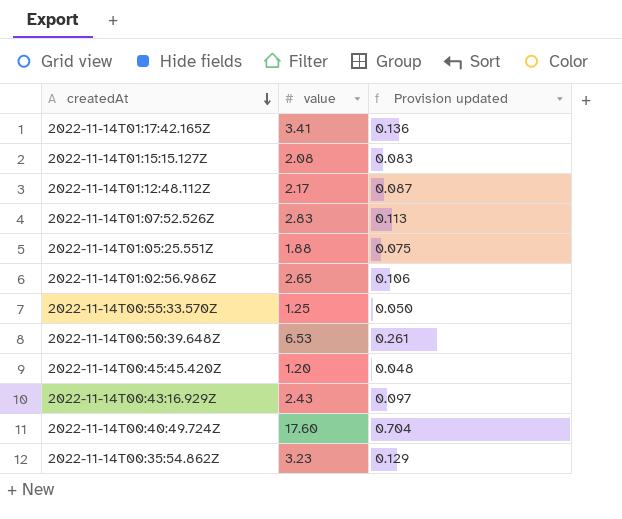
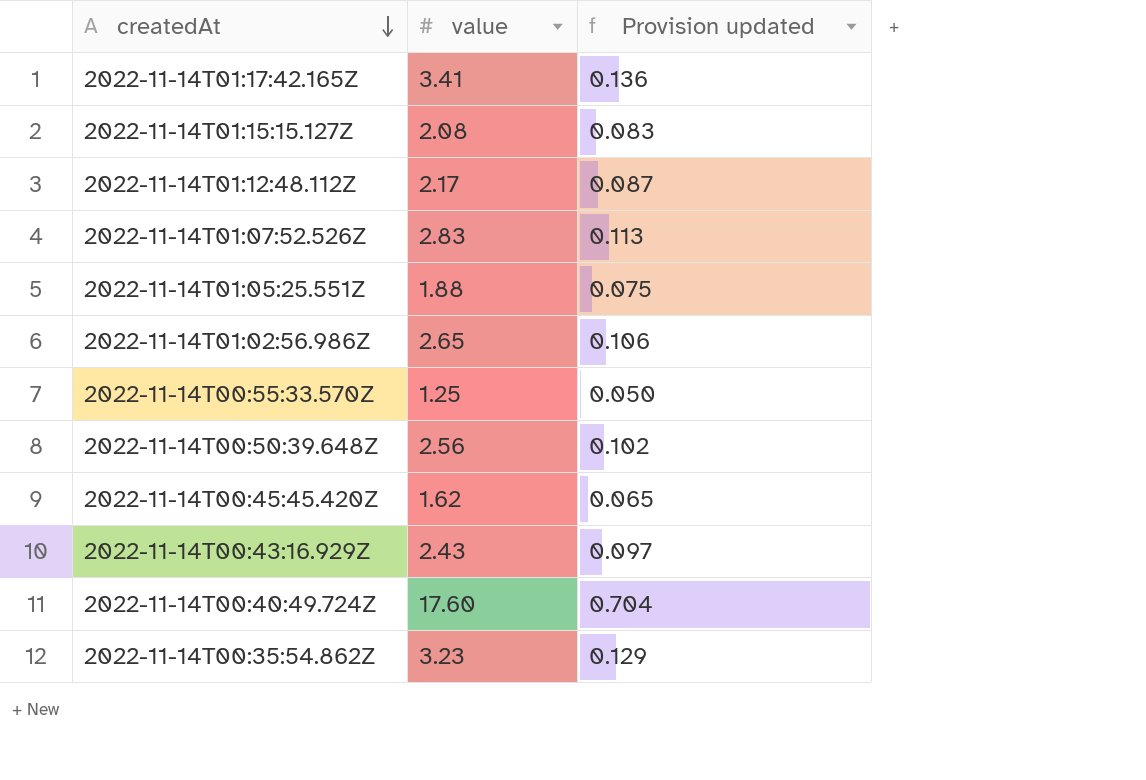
2022-11-14T00:50:39.648Z | value: 6.53 -> 2.56
2022-11-14T00:50:39.648Z | Provision updated: 0.261 -> 0.102
2022-11-14T00:45:45.420Z | value: 1.20 -> 1.62
2022-11-14T00:45:45.420Z | Provision updated: 0.048 -> 0.065

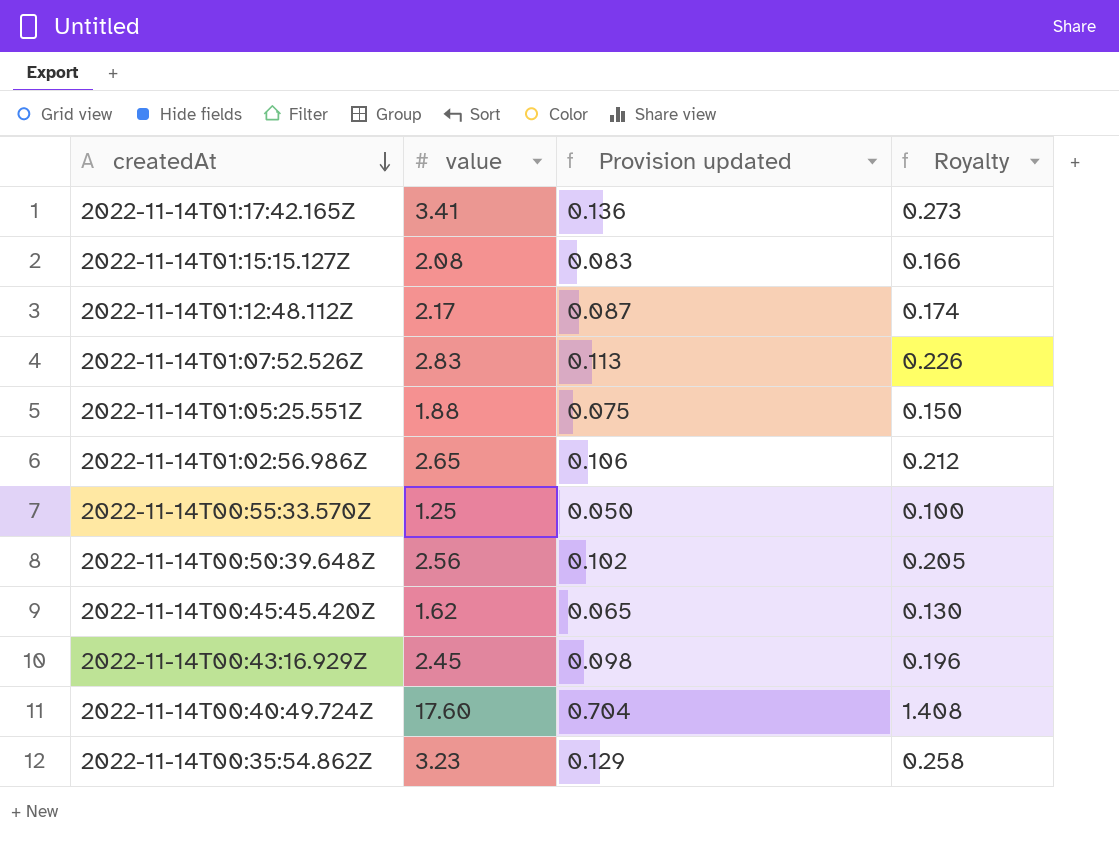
column Royalty | formula: none -> [value] * 0.08
2022-11-14T00:43:16.929Z | value: 2.43 -> 2.45
2022-11-14T00:43:16.929Z | Provision updated: 0.097 -> 0.098

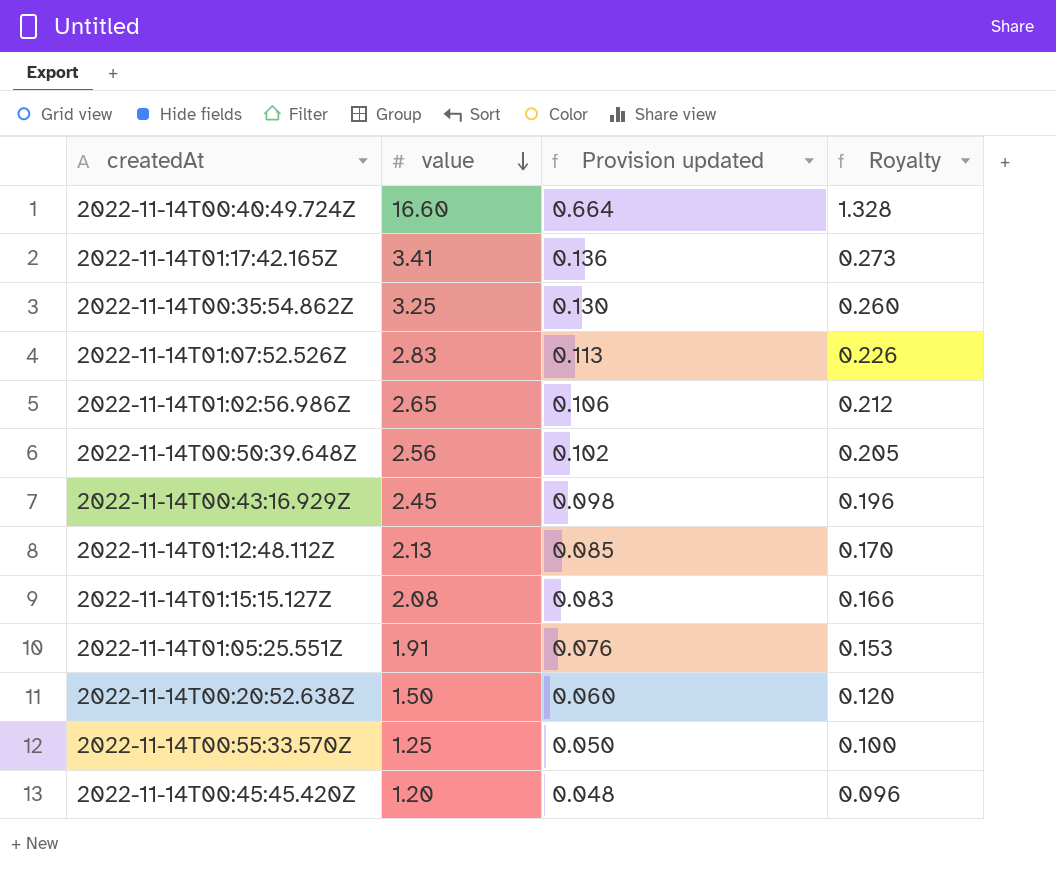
row order: createdAt descending -> value descending
2022-11-14T00:40:49.724Z | value: 17.60 -> 16.60
2022-11-14T00:40:49.724Z | Provision updated: 0.704 -> 0.664
2022-11-14T00:40:49.724Z | Royalty: 1.408 -> 1.328
2022-11-14T00:35:54.862Z | value: 3.23 -> 3.25
2022-11-14T00:35:54.862Z | Provision updated: 0.129 -> 0.130
2022-11-14T00:35:54.862Z | Royalty: 0.258 -> 0.260
2022-11-14T01:12:48.112Z | value: 2.17 -> 2.13
2022-11-14T01:12:48.112Z | Provision updated: 0.087 -> 0.085
2022-11-14T01:12:48.112Z | Royalty: 0.174 -> 0.170
2022-11-14T01:05:25.551Z | value: 1.88 -> 1.91
2022-11-14T01:05:25.551Z | Provision updated: 0.075 -> 0.076
2022-11-14T01:05:25.551Z | Royalty: 0.150 -> 0.153
row 2022-11-14T00:20:52.638Z: none -> 1.50 | 0.060 | 0.120
2022-11-14T00:45:45.420Z | value: 1.62 -> 1.20
2022-11-14T00:45:45.420Z | Provision updated: 0.065 -> 0.048
2022-11-14T00:45:45.420Z | Royalty: 0.130 -> 0.096

